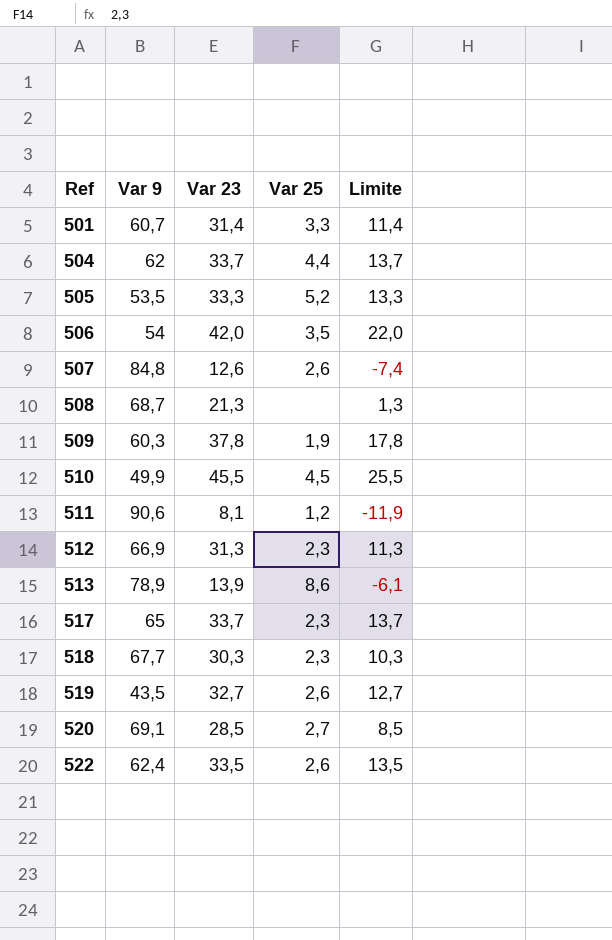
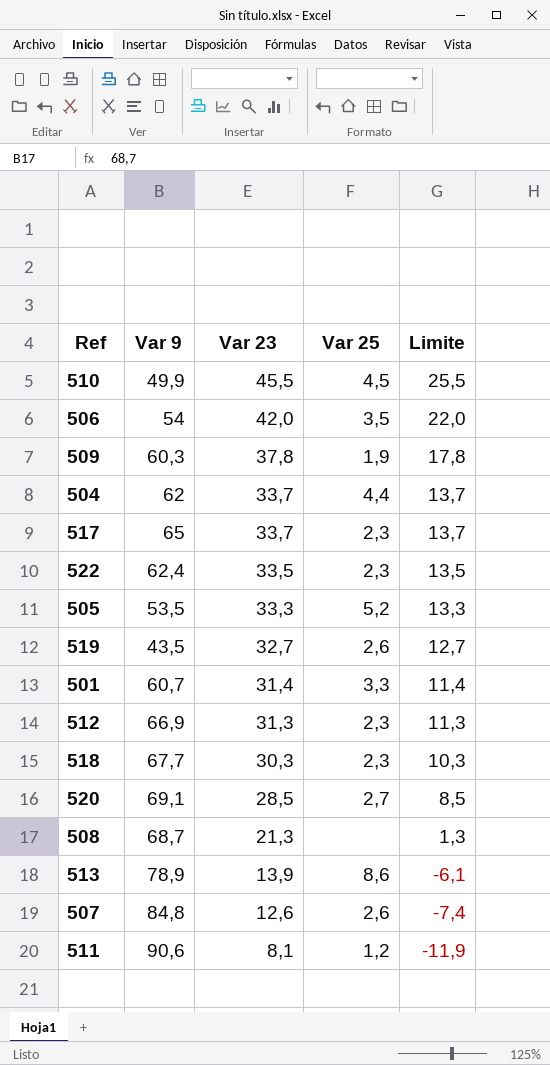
row order: Ref ascending -> Var 23 descending
522 | Var 25: 2,6 -> 2,3

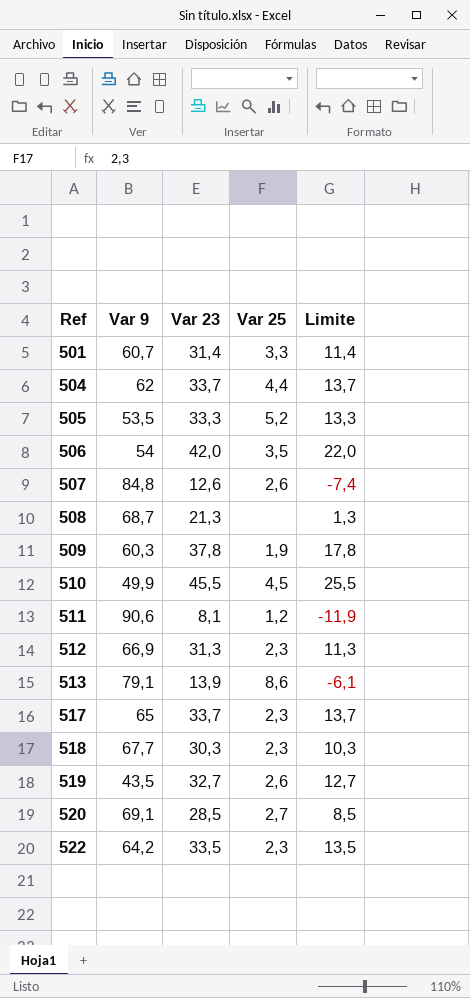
row order: Var 23 descending -> Ref ascending
513 | Var 9: 78,9 -> 79,1
522 | Var 9: 62,4 -> 64,2

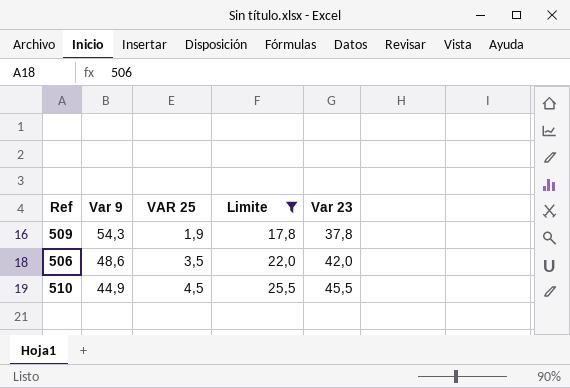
filter: none -> Limite >= 17,8
row order: Ref ascending -> Var 9 descending
column name: Var 25 -> VAR 25
column Var 23 | position: 3 -> 5
509 | Var 9: 60,3 -> 54,3
506 | Var 9: 54 -> 48,6
510 | Var 9: 49,9 -> 44,9

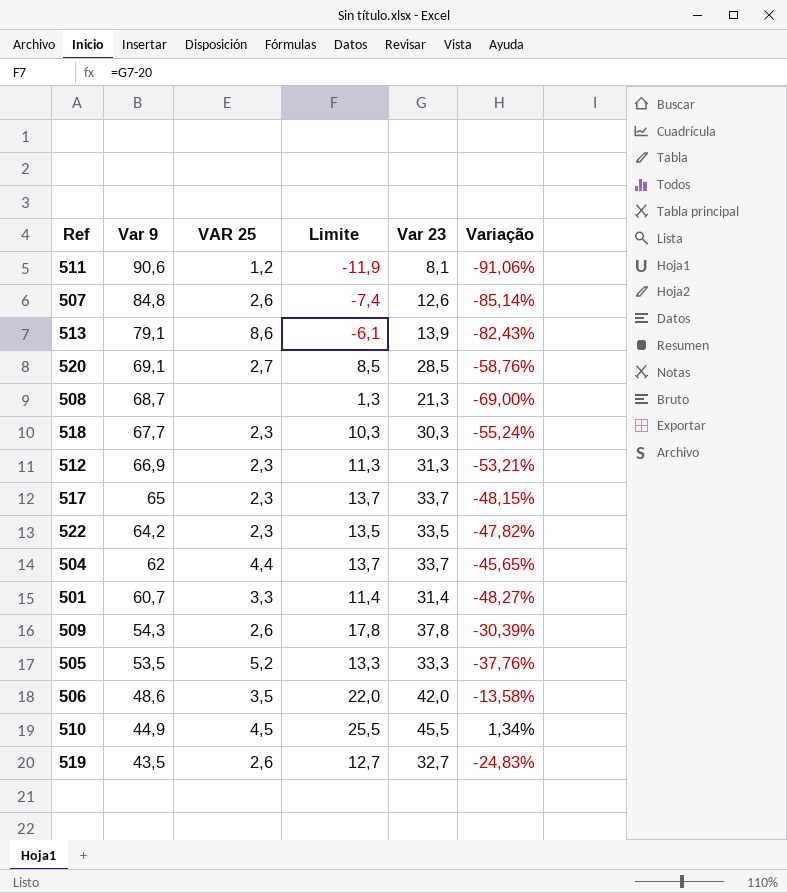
filter: Limite >= 17,8 -> none
column Variação | formula: none -> ([Var 23] - [Var 9]) / [Var 9]
509 | VAR 25: 1,9 -> 2,6

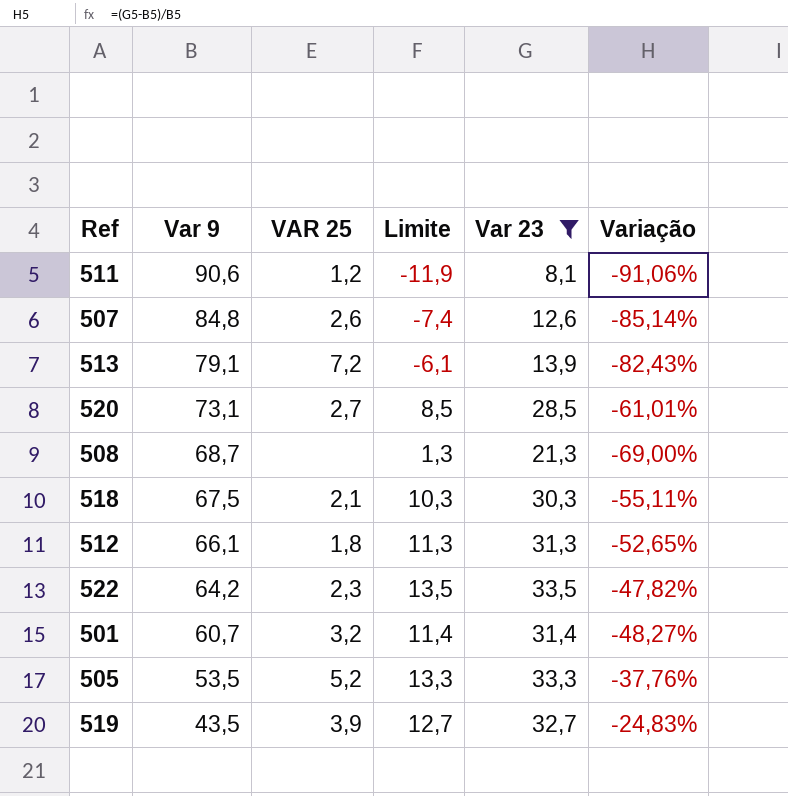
filter: none -> Var 23 <= 33,5
513 | VAR 25: 8,6 -> 7,2
520 | Var 9: 69,1 -> 73,1
520 | Variação: -58,76% -> -61,01%
518 | Var 9: 67,7 -> 67,5
518 | VAR 25: 2,3 -> 2,1
518 | Variação: -55,24% -> -55,11%
512 | Var 9: 66,9 -> 66,1
512 | VAR 25: 2,3 -> 1,8
512 | Variação: -53,21% -> -52,65%
501 | VAR 25: 3,3 -> 3,2
519 | VAR 25: 2,6 -> 3,9

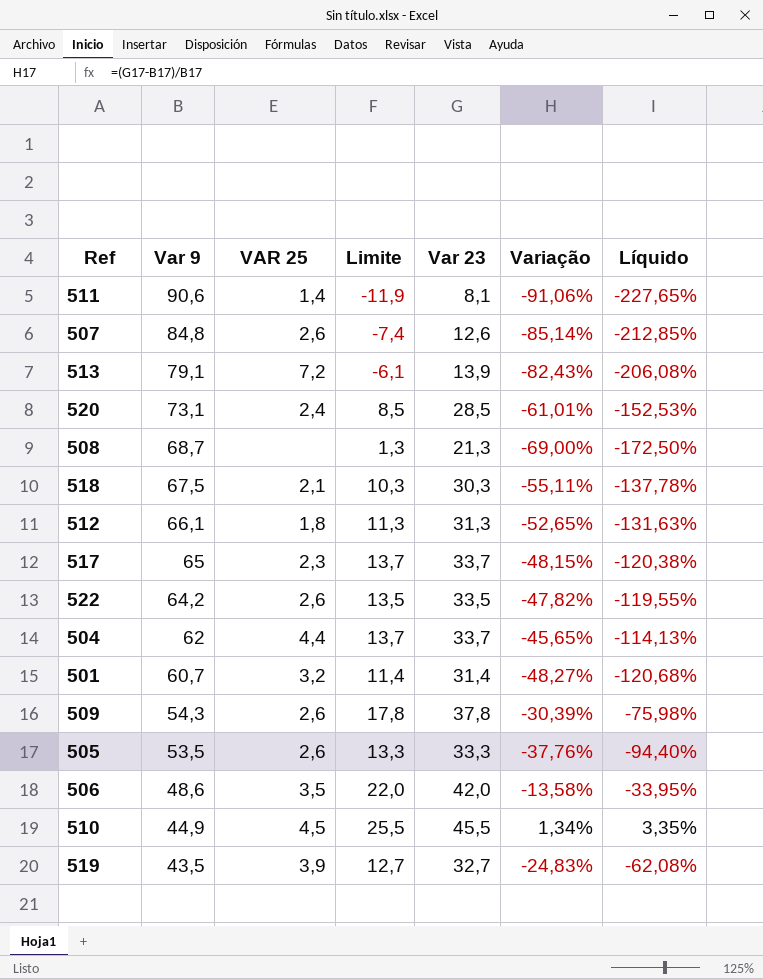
filter: Var 23 <= 33,5 -> none
column Líquido | formula: none -> [Variação] * 2,5
511 | VAR 25: 1,2 -> 1,4
520 | VAR 25: 2,7 -> 2,4
522 | VAR 25: 2,3 -> 2,6
505 | VAR 25: 5,2 -> 2,6

